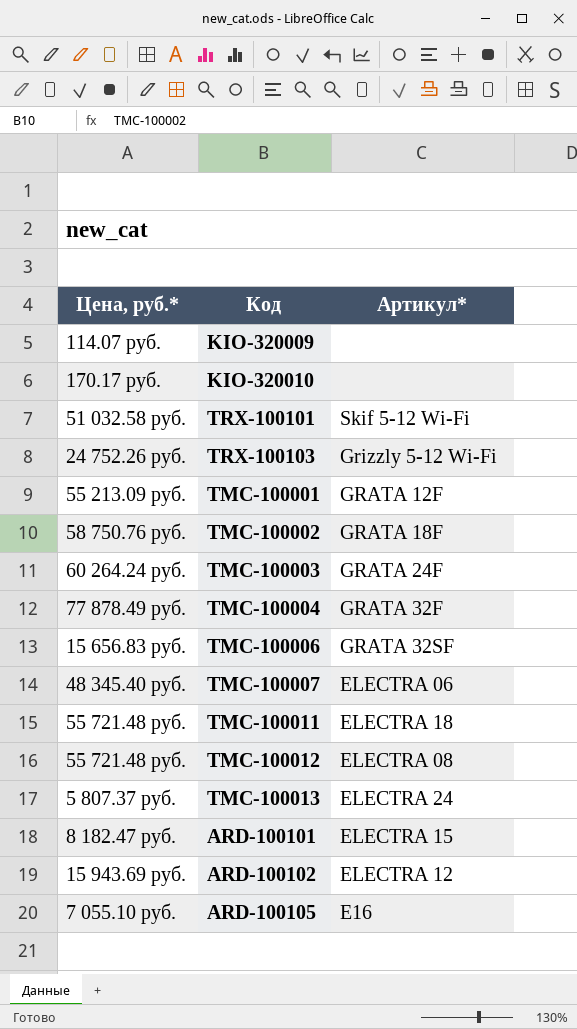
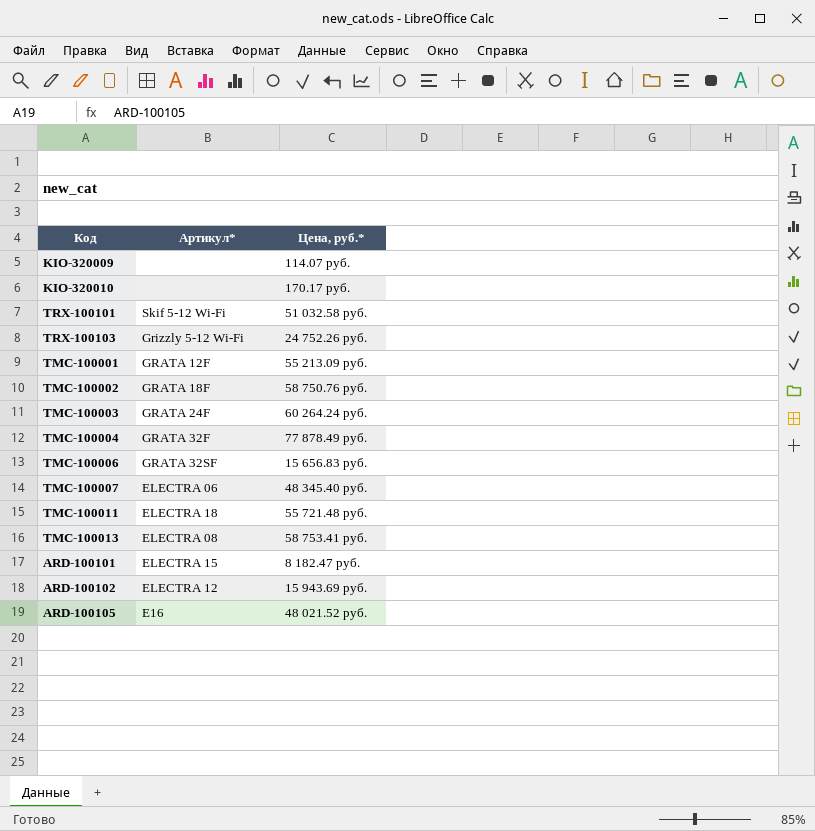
column Цена, руб.* | position: 1 -> 3
row TMC-100012: 55 721.48 руб. | ELECTRA 08 -> none
TMC-100013 | Артикул*: ELECTRA 24 -> ELECTRA 08
TMC-100013 | Цена, руб.*: 5 807.37 руб. -> 58 753.41 руб.
ARD-100105 | Цена, руб.*: 7 055.10 руб. -> 48 021.52 руб.

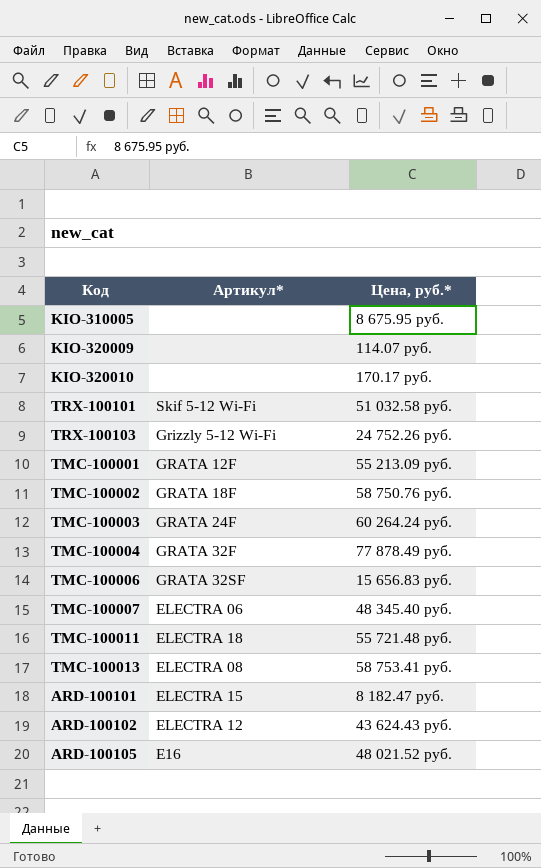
row KIO-310005: none -> none | 8 675.95 руб.
ARD-100102 | Цена, руб.*: 15 943.69 руб. -> 43 624.43 руб.

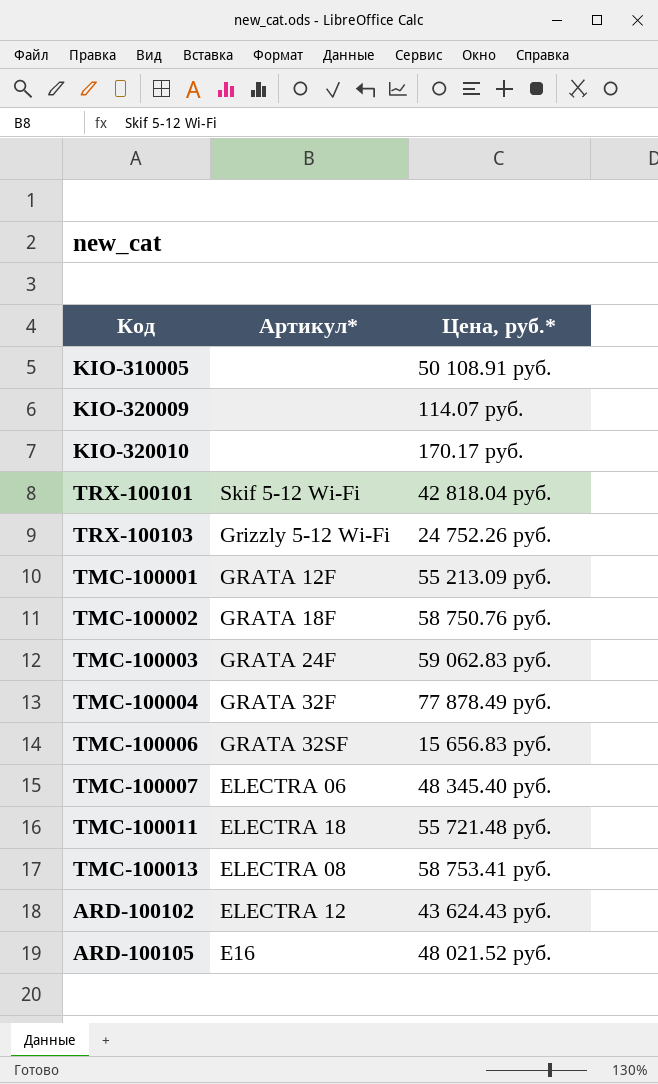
row ARD-100101: ELECTRA 15 | 8 182.47 руб. -> none
KIO-310005 | Цена, руб.*: 8 675.95 руб. -> 50 108.91 руб.
TRX-100101 | Цена, руб.*: 51 032.58 руб. -> 42 818.04 руб.
TMC-100003 | Цена, руб.*: 60 264.24 руб. -> 59 062.83 руб.

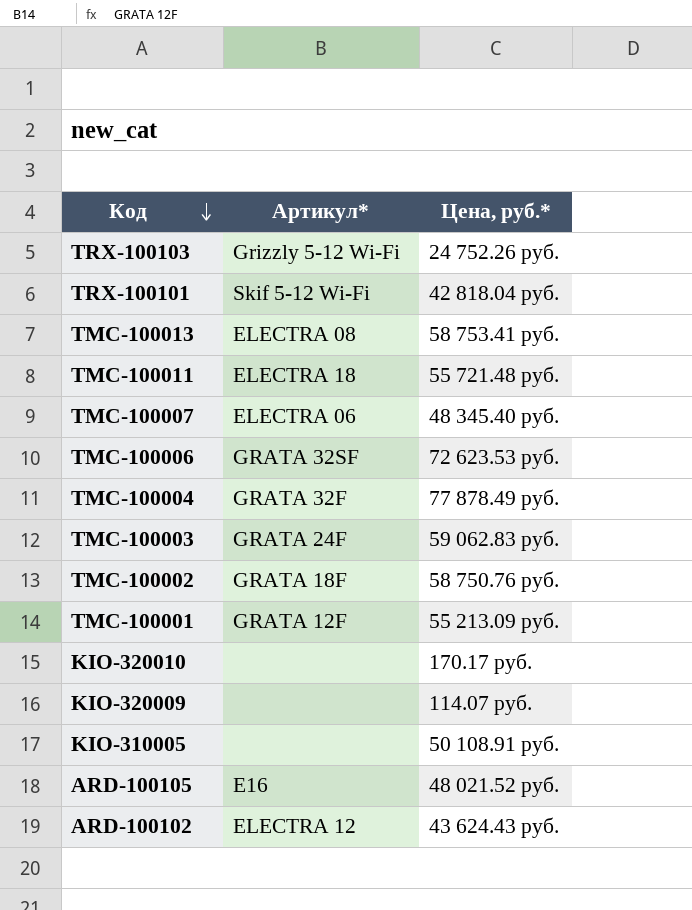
row order: none -> Код descending
TMC-100006 | Цена, руб.*: 15 656.83 руб. -> 72 623.53 руб.

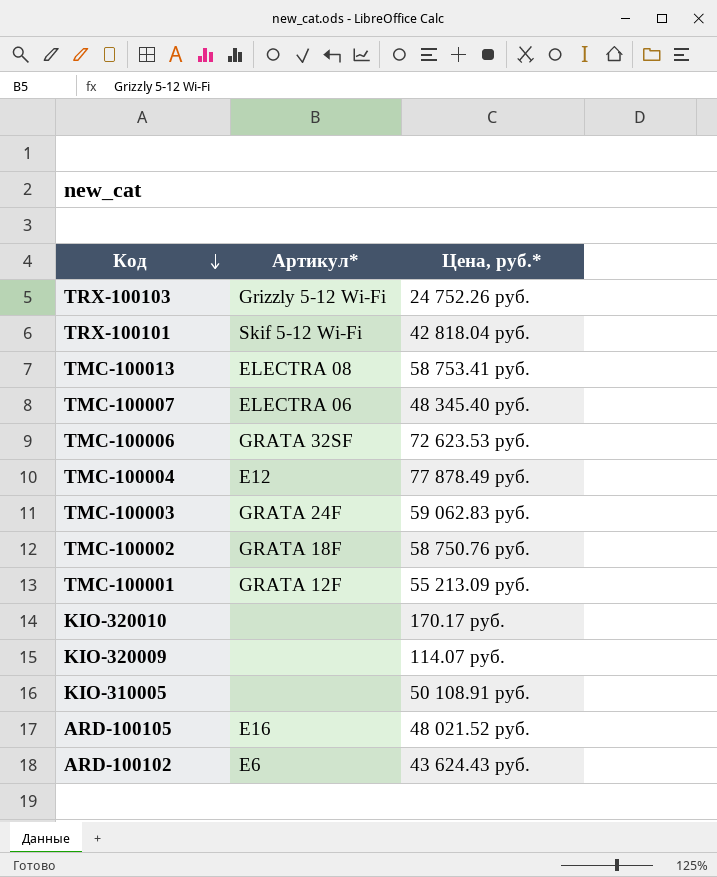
row TMC-100011: ELECTRA 18 | 55 721.48 руб. -> none
TMC-100004 | Артикул*: GRATA 32F -> E12
ARD-100102 | Артикул*: ELECTRA 12 -> E6

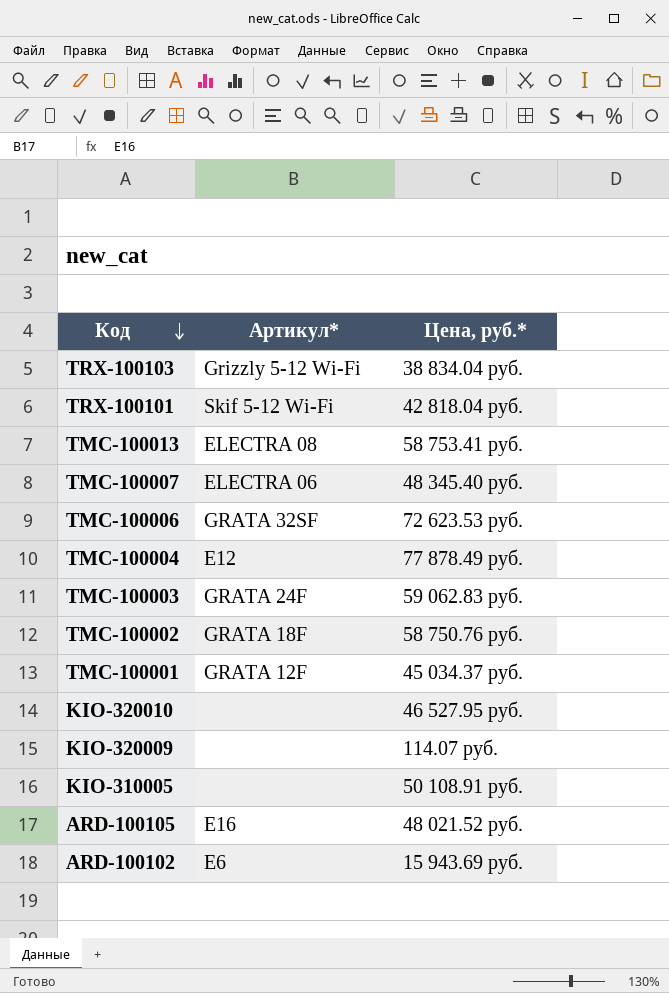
TRX-100103 | Цена, руб.*: 24 752.26 руб. -> 38 834.04 руб.
TMC-100001 | Цена, руб.*: 55 213.09 руб. -> 45 034.37 руб.
KIO-320010 | Цена, руб.*: 170.17 руб. -> 46 527.95 руб.
ARD-100102 | Цена, руб.*: 43 624.43 руб. -> 15 943.69 руб.

